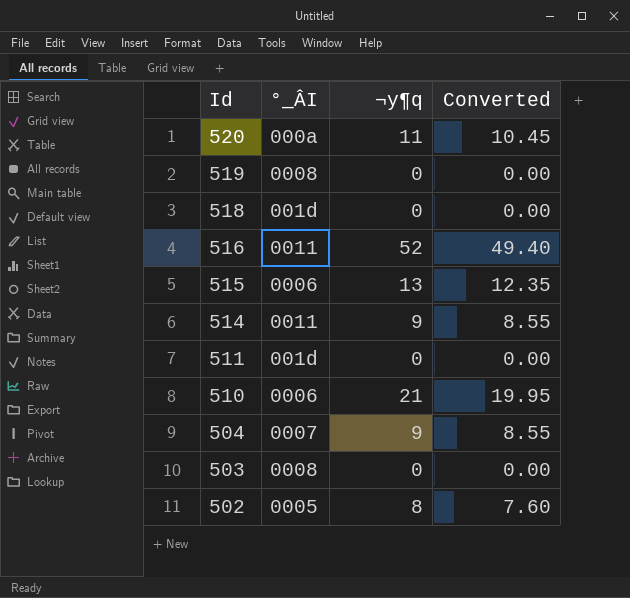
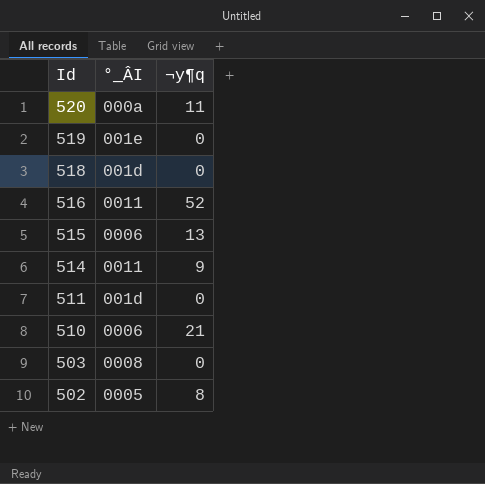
column Converted | formula: [¬y¶q] * 0.95 -> none
row 504: 0007 | 9 | 8.55 -> none
519 | °_ÂI: 0008 -> 001e

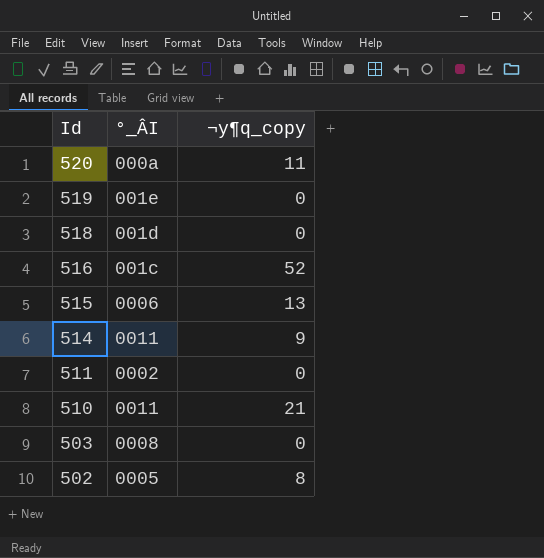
column name: ¬y¶q -> ¬y¶q_copy
516 | °_ÂI: 0011 -> 001c
511 | °_ÂI: 001d -> 0002
510 | °_ÂI: 0006 -> 0011

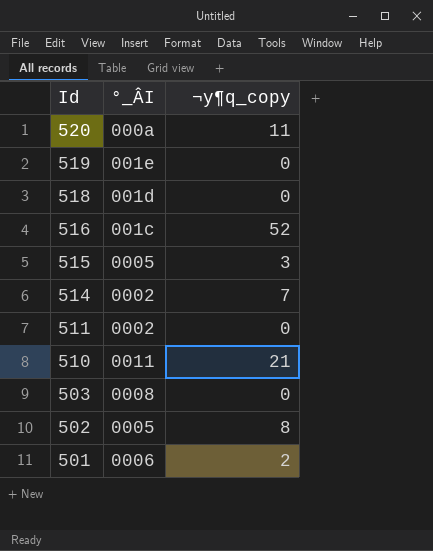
515 | °_ÂI: 0006 -> 0005
515 | ¬y¶q_copy: 13 -> 3
514 | °_ÂI: 0011 -> 0002
514 | ¬y¶q_copy: 9 -> 7
row 501: none -> 0006 | 2

